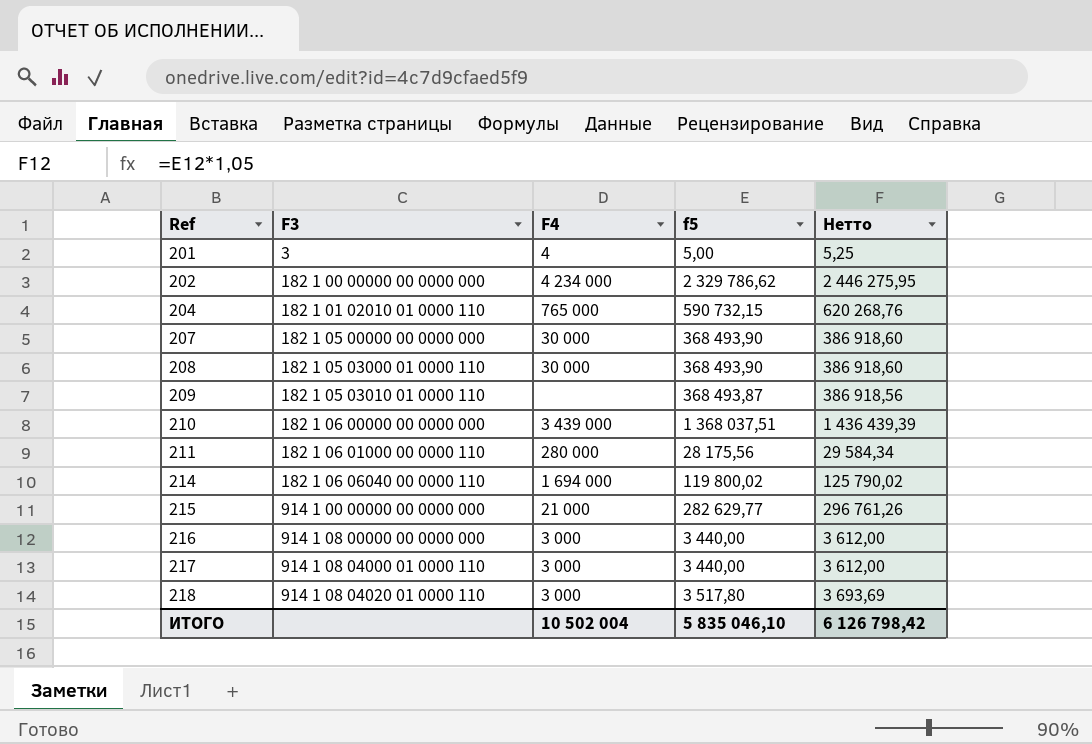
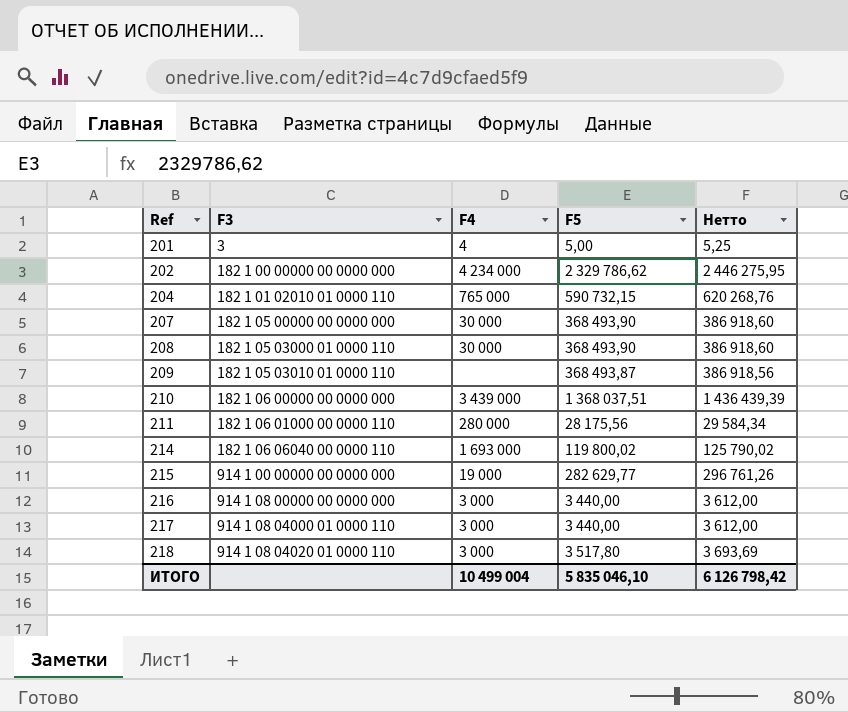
column name: f5 -> F5
214 | F4: 1 694 000 -> 1 693 000
215 | F4: 21 000 -> 19 000
ИТОГО | F4: 10 502 004 -> 10 499 004

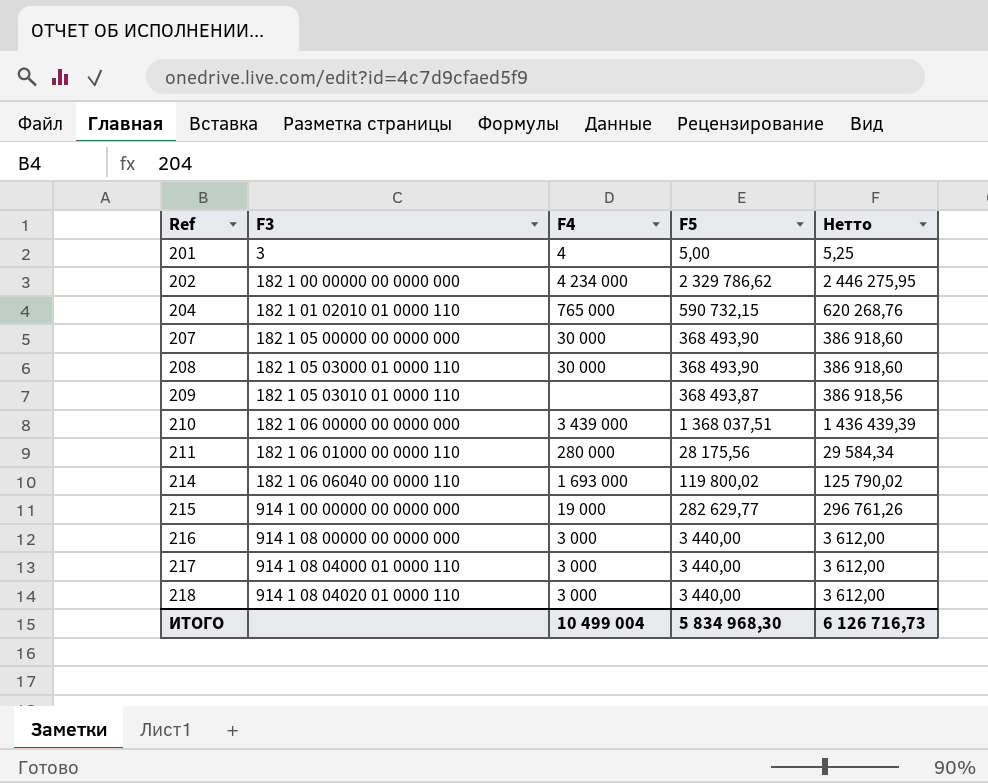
218 | F5: 3 517,80 -> 3 440,00
218 | Нетто: 3 693,69 -> 3 612,00
ИТОГО | F5: 5 835 046,10 -> 5 834 968,30
ИТОГО | Нетто: 6 126 798,42 -> 6 126 716,73

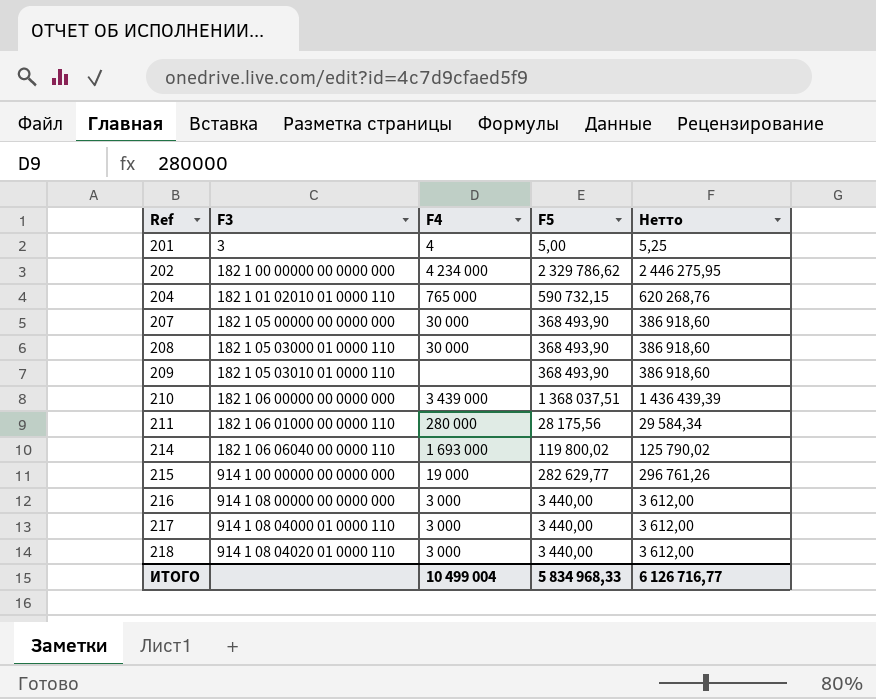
209 | F5: 368 493,87 -> 368 493,90
209 | Нетто: 386 918,56 -> 386 918,60
ИТОГО | F5: 5 834 968,30 -> 5 834 968,33
ИТОГО | Нетто: 6 126 716,73 -> 6 126 716,77

